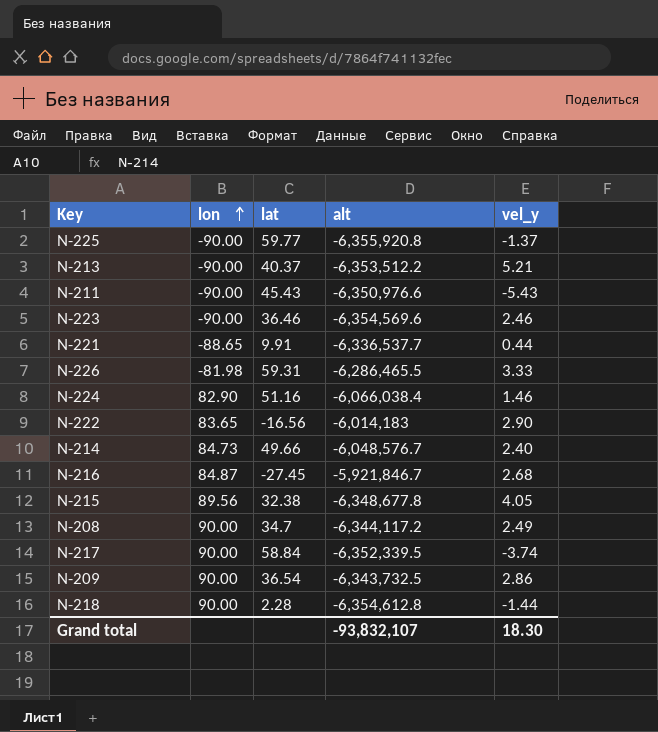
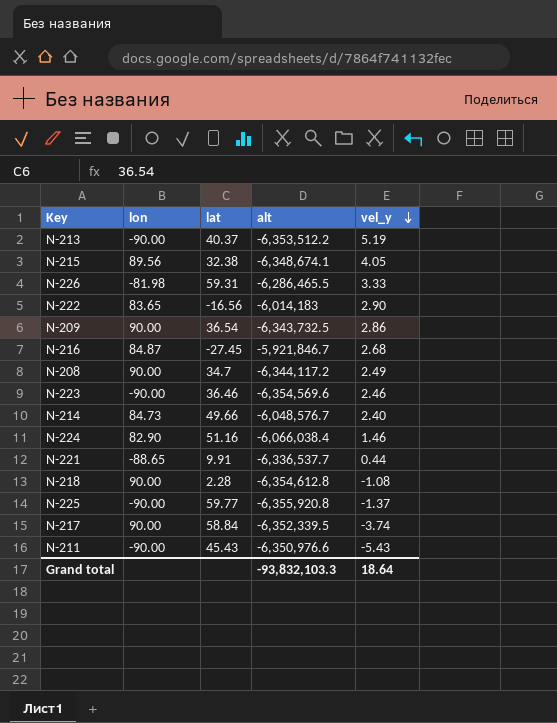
row order: lon ascending -> vel_y descending
N-213 | vel_y: 5.21 -> 5.19
N-215 | alt: -6,348,677.8 -> -6,348,674.1
N-218 | vel_y: -1.44 -> -1.08
Grand total | alt: -93,832,107 -> -93,832,103.3
Grand total | vel_y: 18.30 -> 18.64

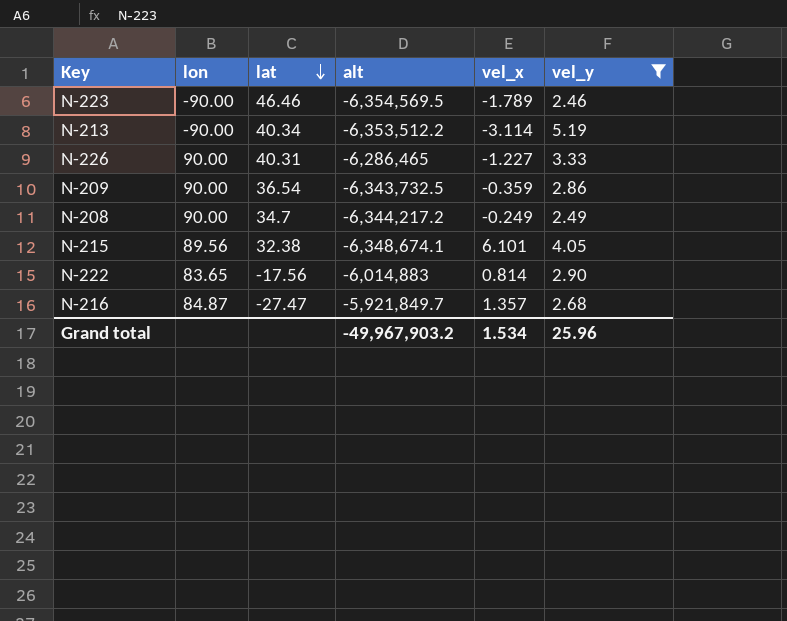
filter: none -> vel_y >= 2.46
row order: vel_y descending -> lat descending
column vel_x | position: none -> 5
N-223 | lat: 36.46 -> 46.46
N-223 | alt: -6,354,569.6 -> -6,354,569.5
N-213 | lat: 40.37 -> 40.34
N-226 | lon: -81.98 -> 90.00
N-226 | lat: 59.31 -> 40.31
N-226 | alt: -6,286,465.5 -> -6,286,465
N-208 | alt: -6,344,117.2 -> -6,344,217.2
N-222 | lat: -16.56 -> -17.56
N-222 | alt: -6,014,183 -> -6,014,883
N-216 | lat: -27.45 -> -27.47
N-216 | alt: -5,921,846.7 -> -5,921,849.7
Grand total | alt: -93,832,103.3 -> -49,967,903.2
Grand total | vel_y: 18.64 -> 25.96

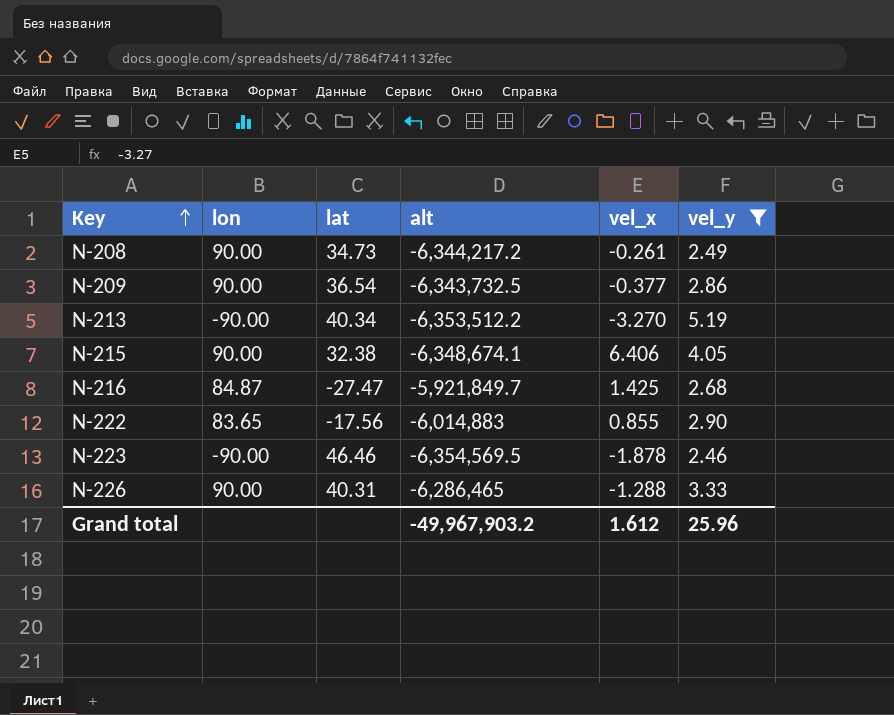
row order: lat descending -> Key ascending
N-208 | lat: 34.7 -> 34.73
N-208 | vel_x: -0.249 -> -0.261
N-209 | vel_x: -0.359 -> -0.377
N-213 | vel_x: -3.114 -> -3.270
N-215 | lon: 89.56 -> 90.00
N-215 | vel_x: 6.101 -> 6.406
N-216 | vel_x: 1.357 -> 1.425
N-222 | vel_x: 0.814 -> 0.855
N-223 | vel_x: -1.789 -> -1.878
N-226 | vel_x: -1.227 -> -1.288
Grand total | vel_x: 1.534 -> 1.612

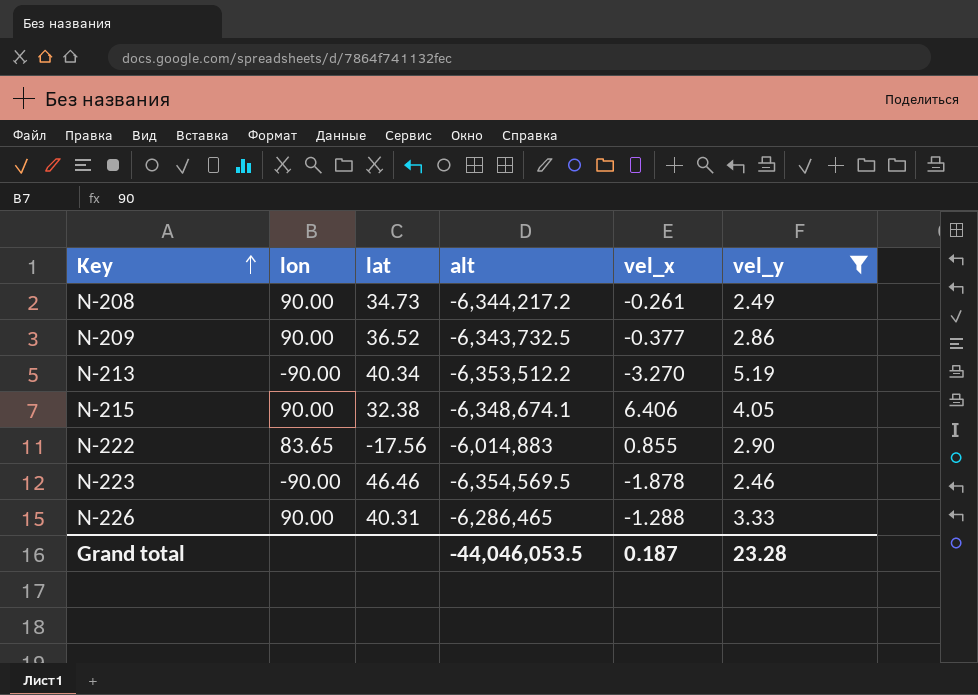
row N-216: 84.87 | -27.47 | -5,921,849.7 | 1.425 | 2.68 -> none
N-209 | lat: 36.54 -> 36.52
Grand total | alt: -49,967,903.2 -> -44,046,053.5
Grand total | vel_x: 1.612 -> 0.187
Grand total | vel_y: 25.96 -> 23.28

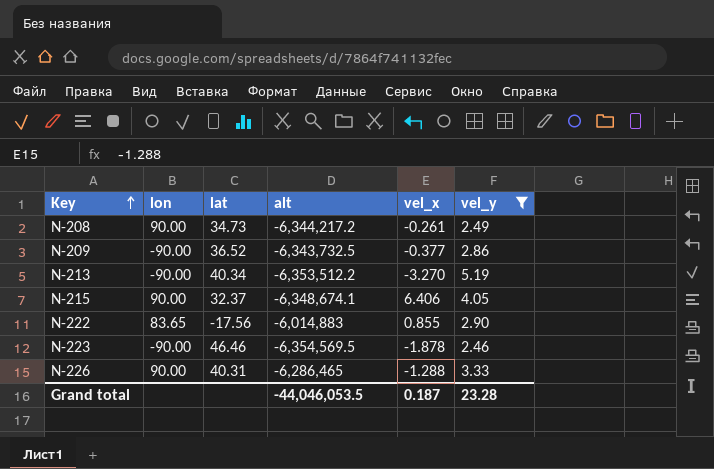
N-209 | lon: 90.00 -> -90.00
N-215 | lat: 32.38 -> 32.37

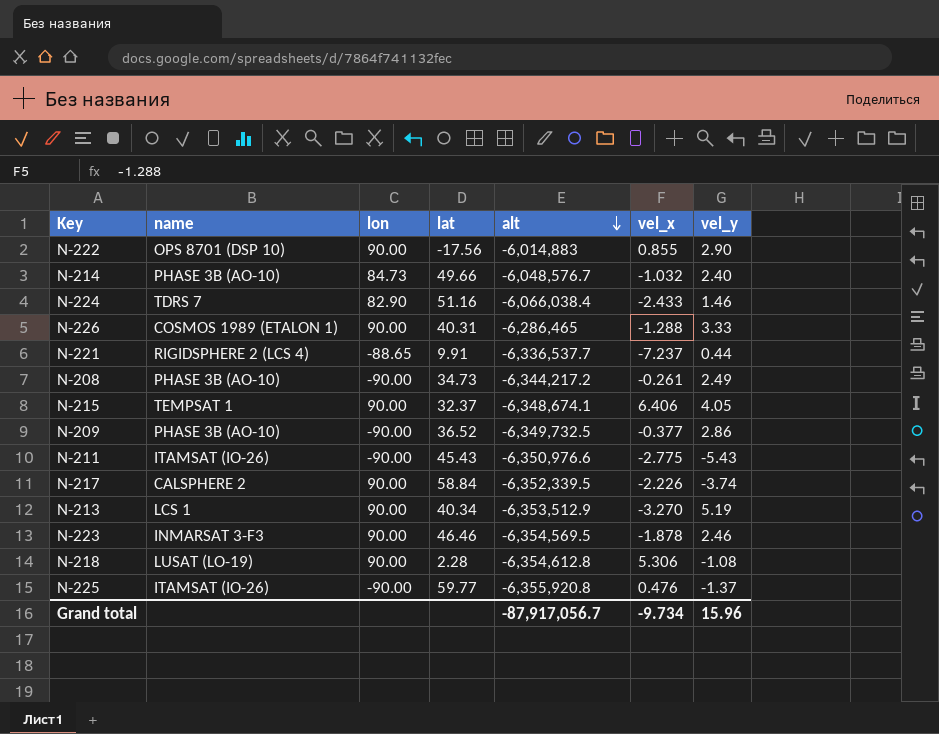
filter: vel_y >= 2.46 -> none
row order: Key ascending -> alt descending
column name | position: none -> 2
N-222 | lon: 83.65 -> 90.00
N-208 | lon: 90.00 -> -90.00
N-209 | alt: -6,343,732.5 -> -6,349,732.5
N-213 | lon: -90.00 -> 90.00
N-213 | alt: -6,353,512.2 -> -6,353,512.9
N-223 | lon: -90.00 -> 90.00
Grand total | alt: -44,046,053.5 -> -87,917,056.7
Grand total | vel_x: 0.187 -> -9.734
Grand total | vel_y: 23.28 -> 15.96

